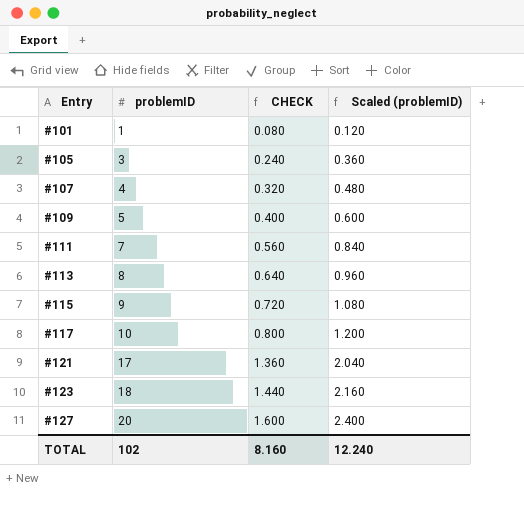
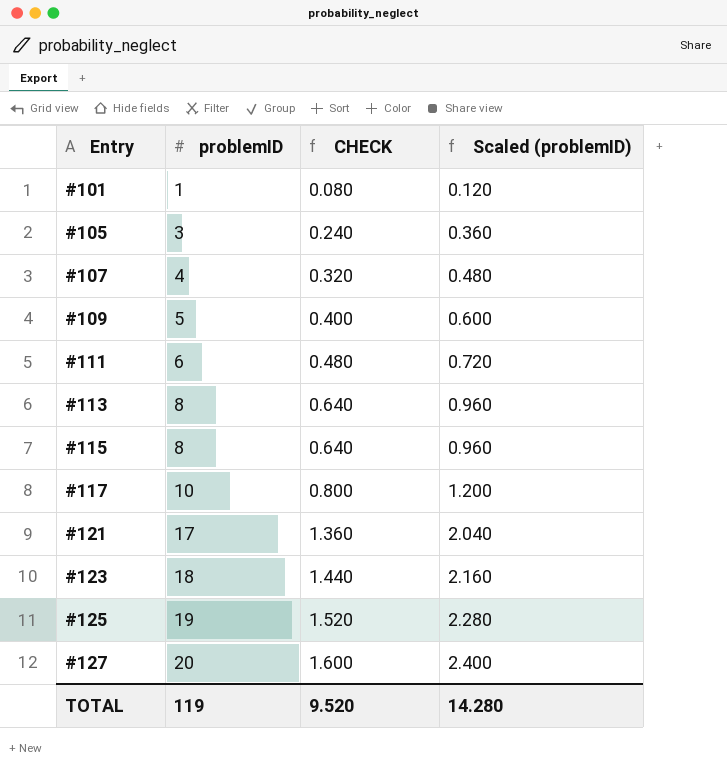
#111 | problemID: 7 -> 6
#111 | CHECK: 0.560 -> 0.480
#111 | Scaled (problemID): 0.840 -> 0.720
#115 | problemID: 9 -> 8
#115 | CHECK: 0.720 -> 0.640
#115 | Scaled (problemID): 1.080 -> 0.960
row #125: none -> 19 | 1.520 | 2.280
TOTAL | problemID: 102 -> 119
TOTAL | CHECK: 8.160 -> 9.520
TOTAL | Scaled (problemID): 12.240 -> 14.280

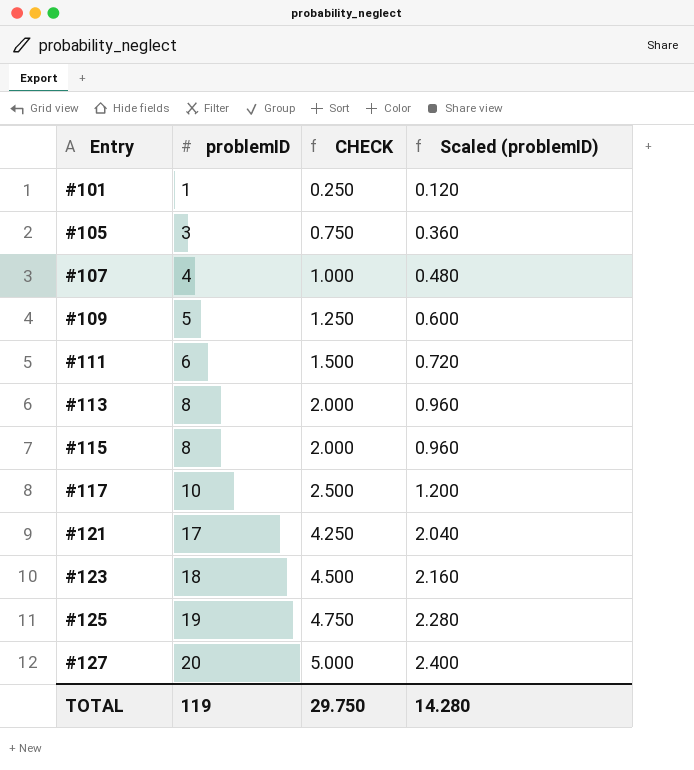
column CHECK | formula: [problemID] * 0.08 -> [problemID] * 0.25
TOTAL | CHECK: 9.520 -> 29.750

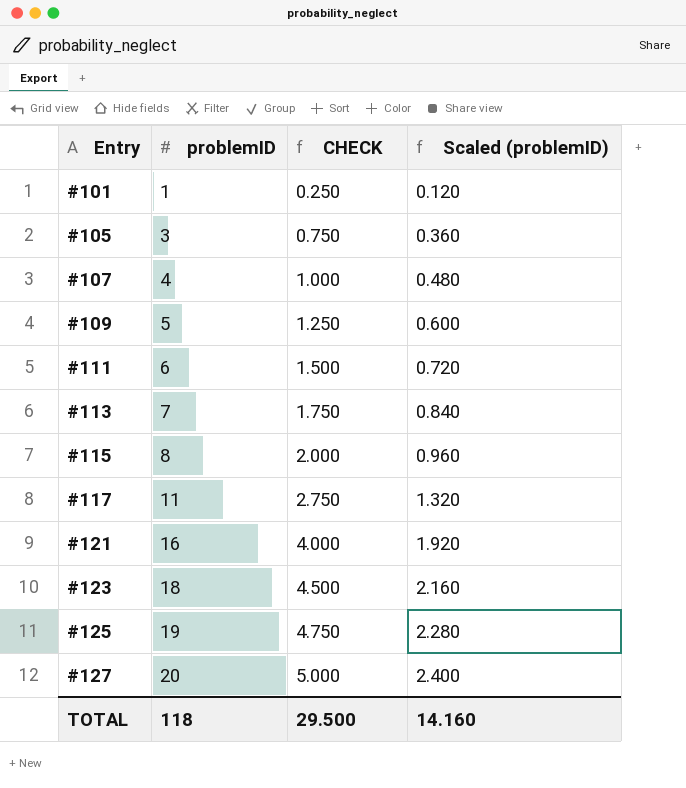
#113 | problemID: 8 -> 7
#113 | CHECK: 2.000 -> 1.750
#113 | Scaled (problemID): 0.960 -> 0.840
#117 | problemID: 10 -> 11
#117 | CHECK: 2.500 -> 2.750
#117 | Scaled (problemID): 1.200 -> 1.320
#121 | problemID: 17 -> 16
#121 | CHECK: 4.250 -> 4.000
#121 | Scaled (problemID): 2.040 -> 1.920
TOTAL | problemID: 119 -> 118
TOTAL | CHECK: 29.750 -> 29.500
TOTAL | Scaled (problemID): 14.280 -> 14.160

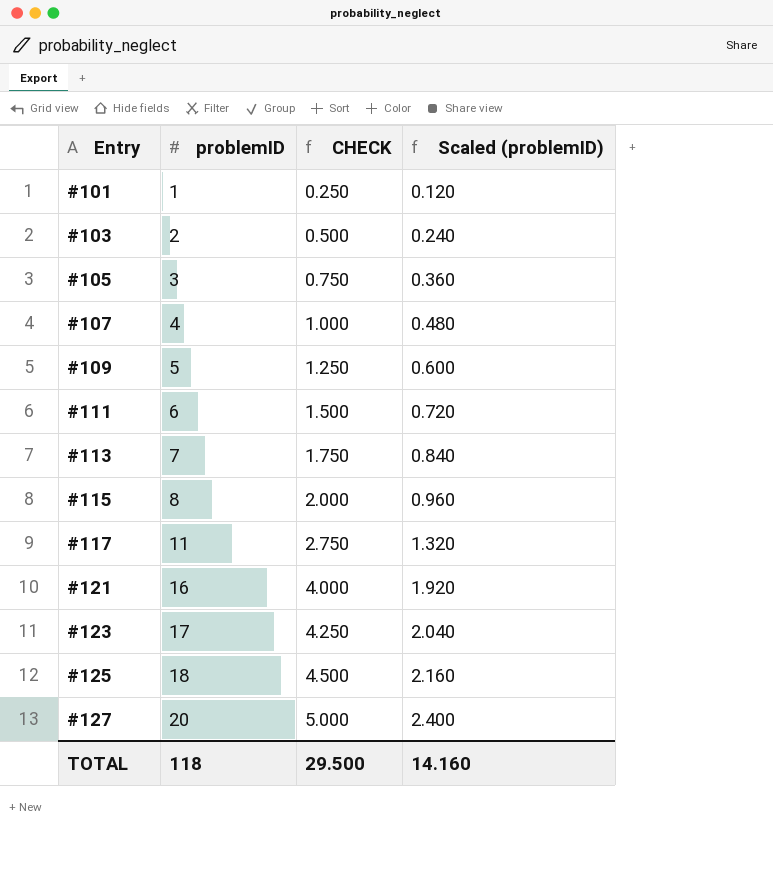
row #103: none -> 2 | 0.500 | 0.240
#123 | problemID: 18 -> 17
#123 | CHECK: 4.500 -> 4.250
#123 | Scaled (problemID): 2.160 -> 2.040
#125 | problemID: 19 -> 18
#125 | CHECK: 4.750 -> 4.500
#125 | Scaled (problemID): 2.280 -> 2.160

